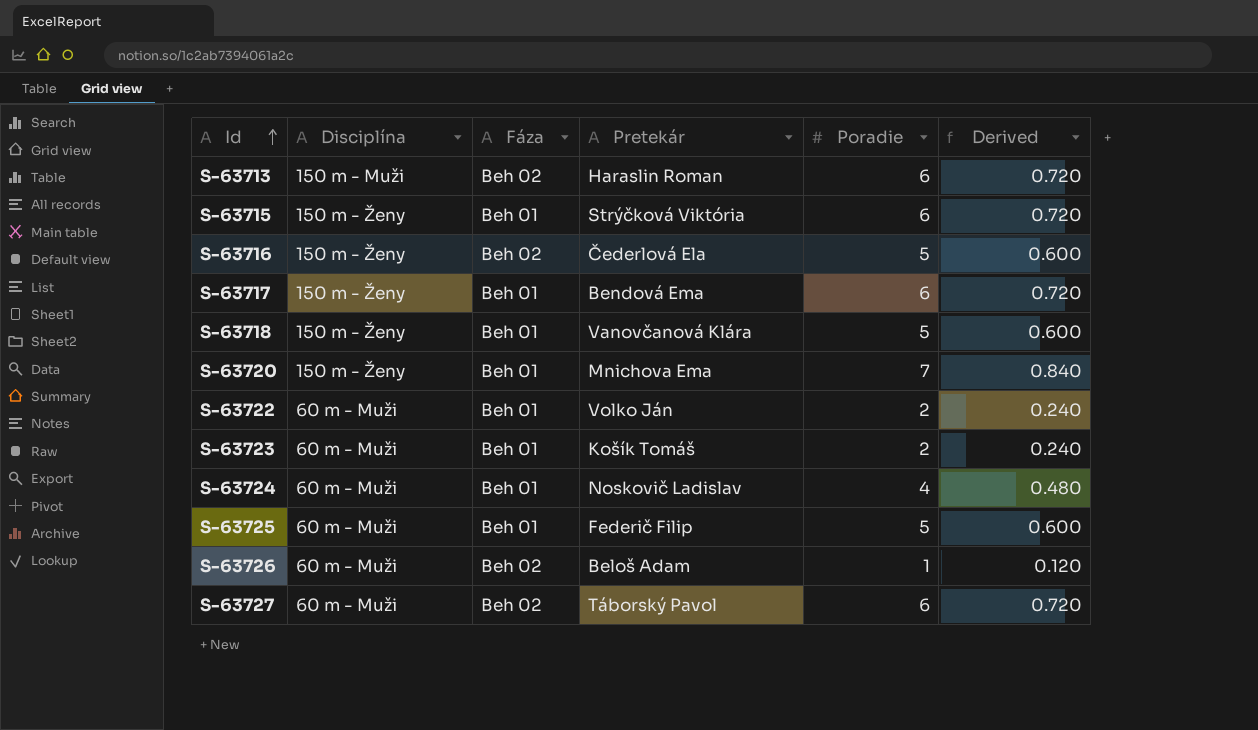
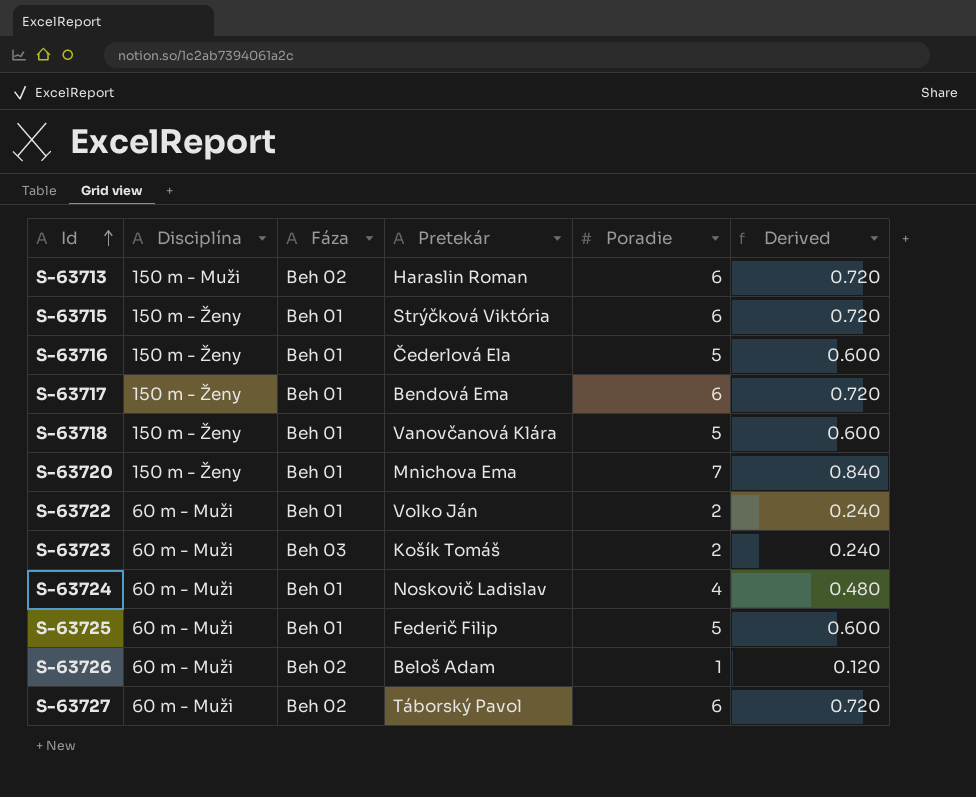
S-63716 | Fáza: Beh 02 -> Beh 01
S-63723 | Fáza: Beh 01 -> Beh 03

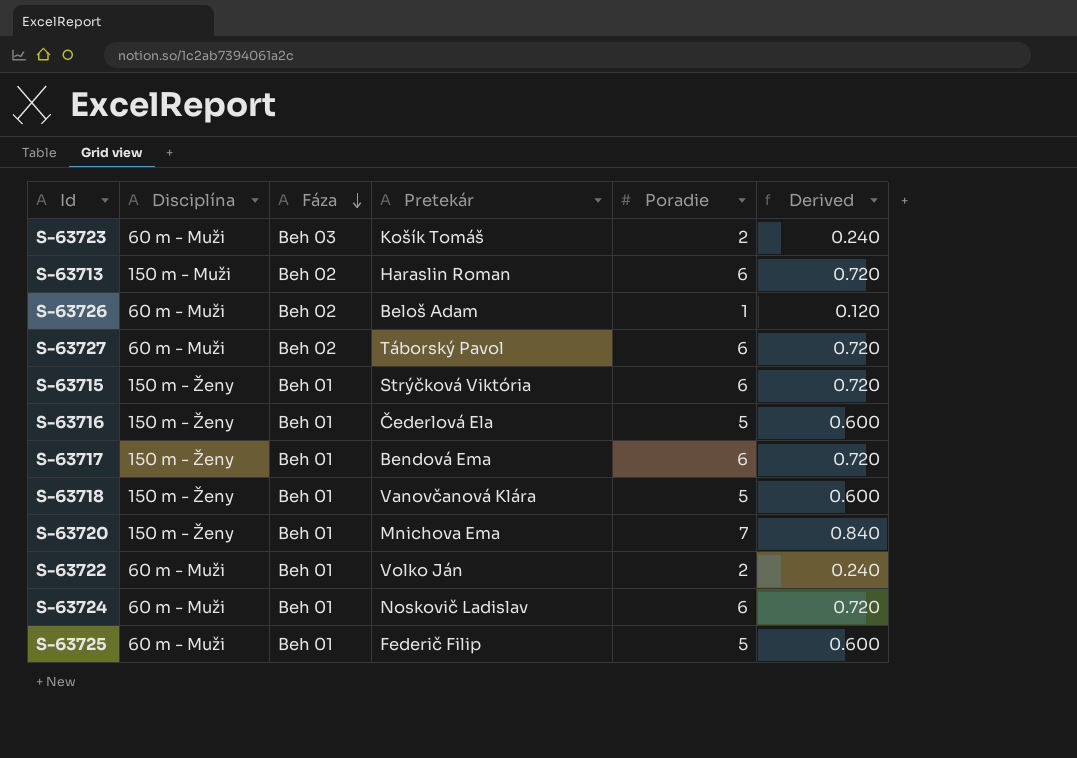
row order: Id ascending -> Fáza descending
S-63724 | Poradie: 4 -> 6
S-63724 | Derived: 0.480 -> 0.720

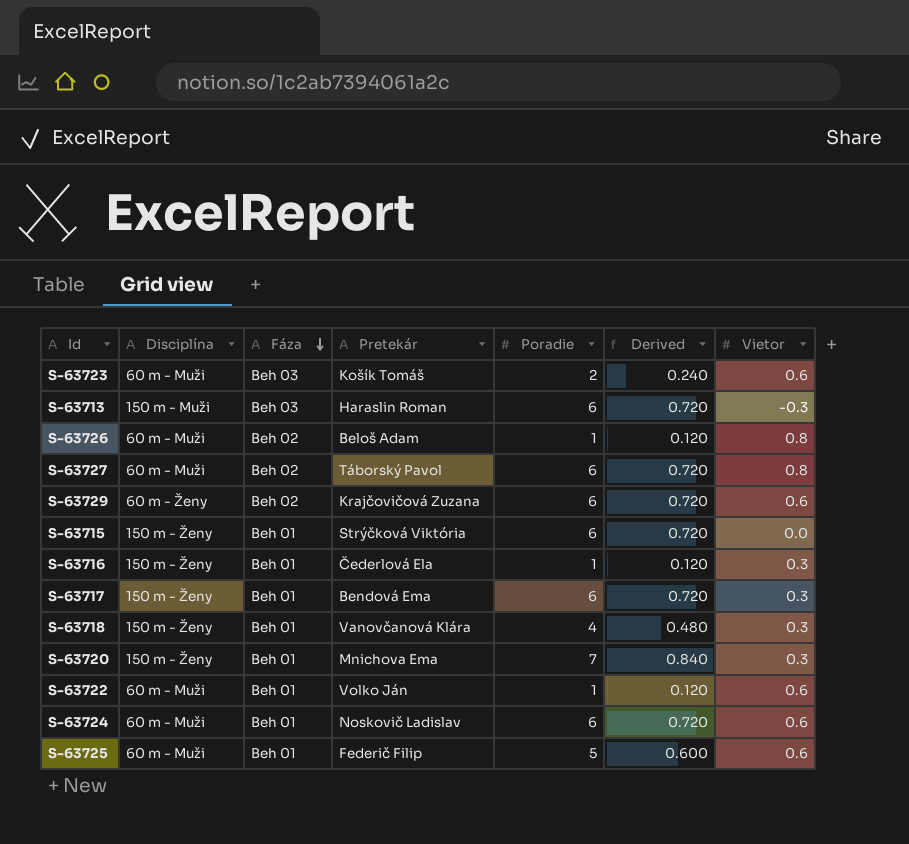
column Vietor | position: none -> 7
S-63713 | Fáza: Beh 02 -> Beh 03
row S-63729: none -> 60 m - Ženy | Beh 02 | Krajčovičová Zuzana | 6 | 0.720 | 0.6
S-63716 | Poradie: 5 -> 1
S-63716 | Derived: 0.600 -> 0.120
S-63718 | Poradie: 5 -> 4
S-63718 | Derived: 0.600 -> 0.480
S-63722 | Poradie: 2 -> 1
S-63722 | Derived: 0.240 -> 0.120

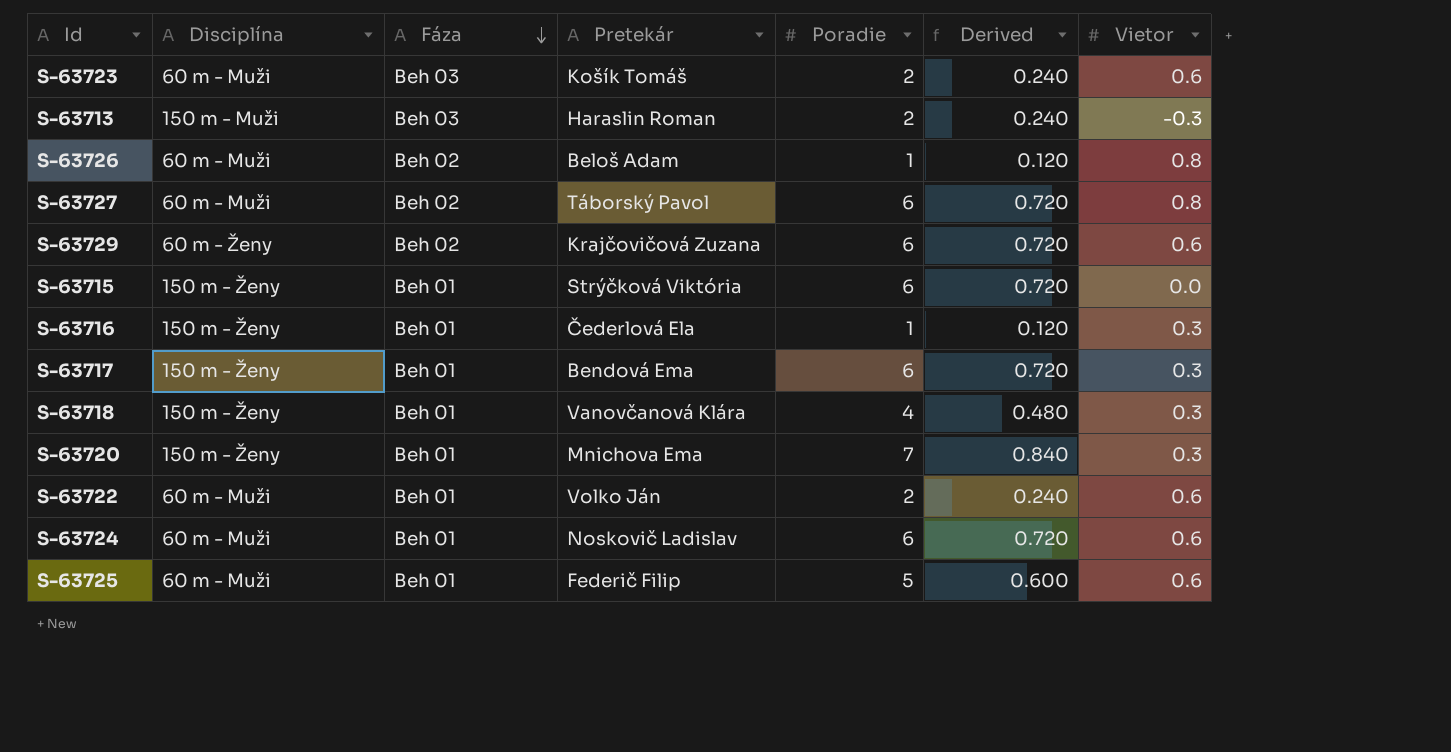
S-63713 | Poradie: 6 -> 2
S-63713 | Derived: 0.720 -> 0.240
S-63722 | Poradie: 1 -> 2
S-63722 | Derived: 0.120 -> 0.240

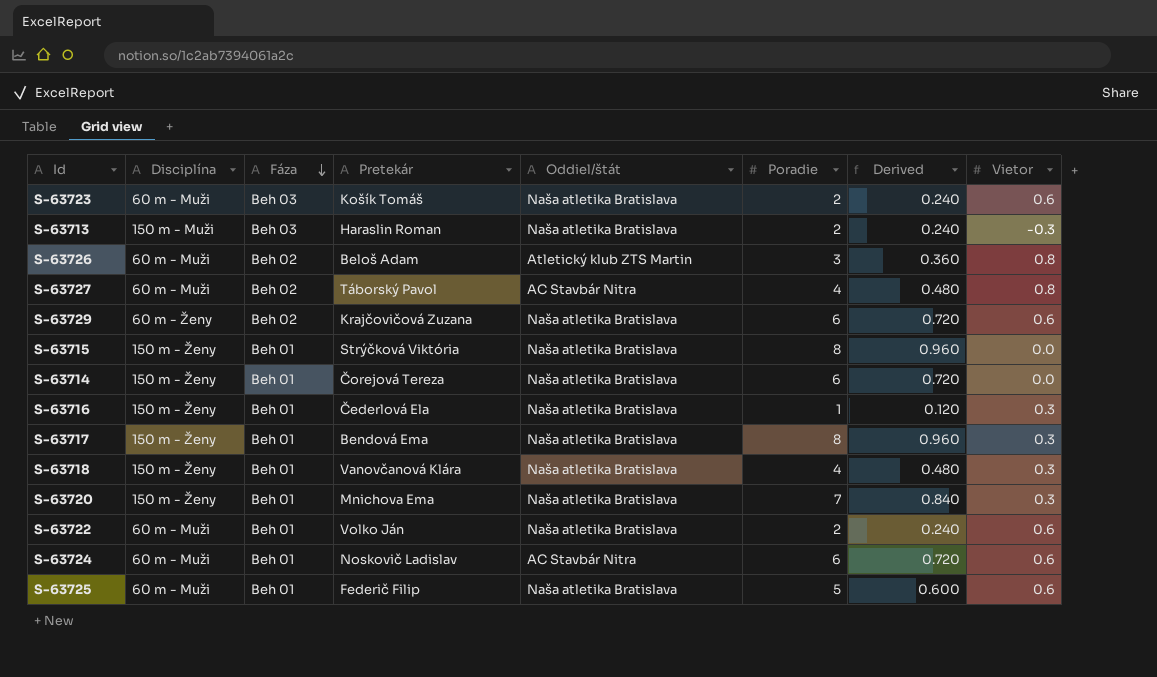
column Oddiel/štát | position: none -> 5
S-63726 | Poradie: 1 -> 3
S-63726 | Derived: 0.120 -> 0.360
S-63727 | Poradie: 6 -> 4
S-63727 | Derived: 0.720 -> 0.480
S-63715 | Poradie: 6 -> 8
S-63715 | Derived: 0.720 -> 0.960
row S-63714: none -> 150 m - Ženy | Beh 01 | Čorejová Tereza | Naša atletika Bratislava | 6 | 0.720 | 0.0
S-63717 | Poradie: 6 -> 8
S-63717 | Derived: 0.720 -> 0.960

